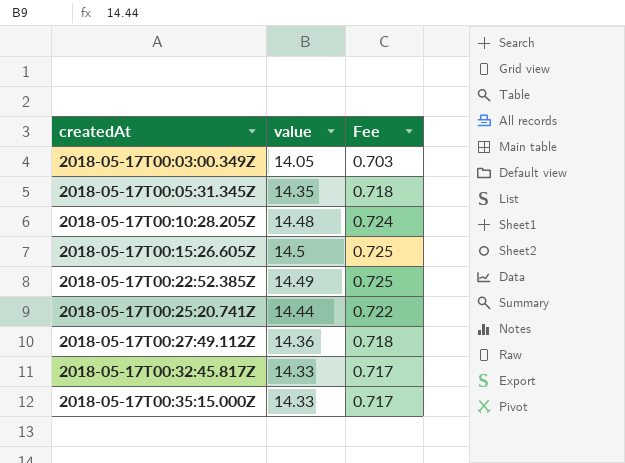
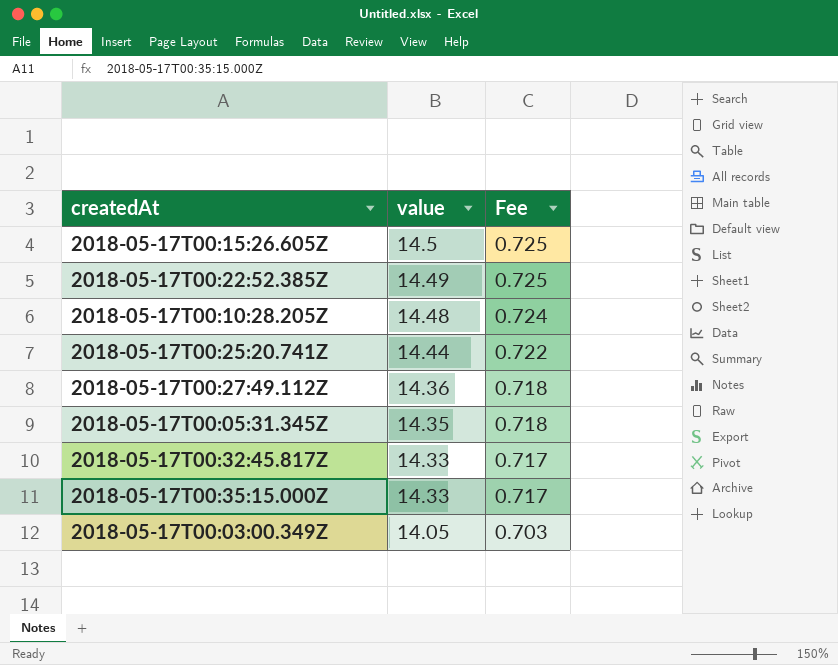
row order: createdAt ascending -> value descending

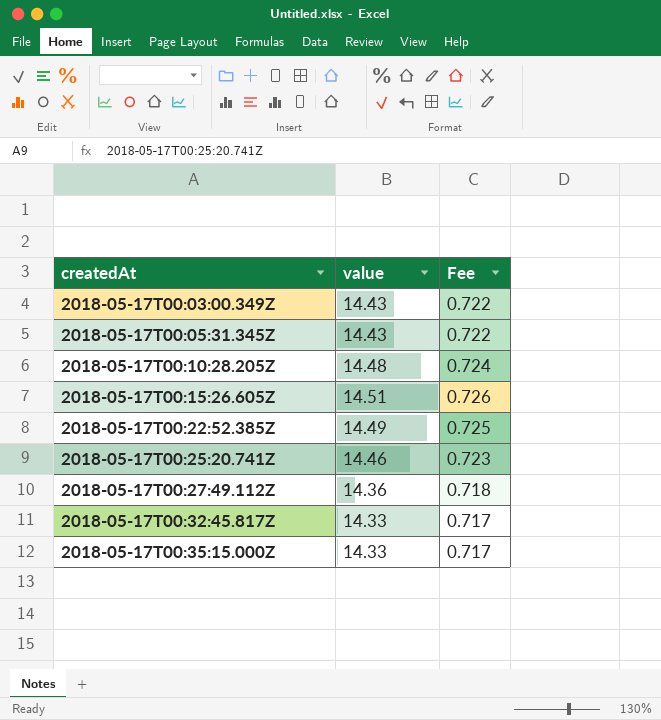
row order: value descending -> createdAt ascending
2018-05-17T00:03:00.349Z | value: 14.05 -> 14.43
2018-05-17T00:03:00.349Z | Fee: 0.703 -> 0.722
2018-05-17T00:05:31.345Z | value: 14.35 -> 14.43
2018-05-17T00:05:31.345Z | Fee: 0.718 -> 0.722
2018-05-17T00:15:26.605Z | value: 14.5 -> 14.51
2018-05-17T00:15:26.605Z | Fee: 0.725 -> 0.726
2018-05-17T00:25:20.741Z | value: 14.44 -> 14.46
2018-05-17T00:25:20.741Z | Fee: 0.722 -> 0.723

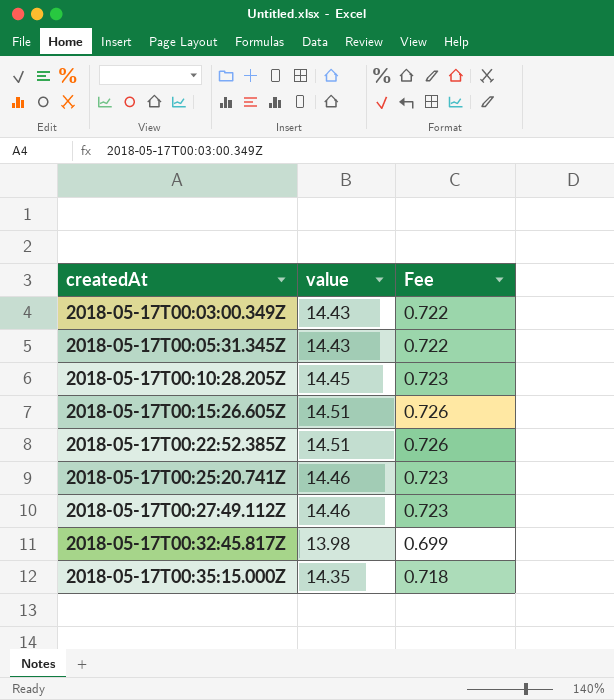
2018-05-17T00:10:28.205Z | value: 14.48 -> 14.45
2018-05-17T00:10:28.205Z | Fee: 0.724 -> 0.723
2018-05-17T00:22:52.385Z | value: 14.49 -> 14.51
2018-05-17T00:22:52.385Z | Fee: 0.725 -> 0.726
2018-05-17T00:27:49.112Z | value: 14.36 -> 14.46
2018-05-17T00:27:49.112Z | Fee: 0.718 -> 0.723
2018-05-17T00:32:45.817Z | value: 14.33 -> 13.98
2018-05-17T00:32:45.817Z | Fee: 0.717 -> 0.699
2018-05-17T00:35:15.000Z | value: 14.33 -> 14.35
2018-05-17T00:35:15.000Z | Fee: 0.717 -> 0.718

